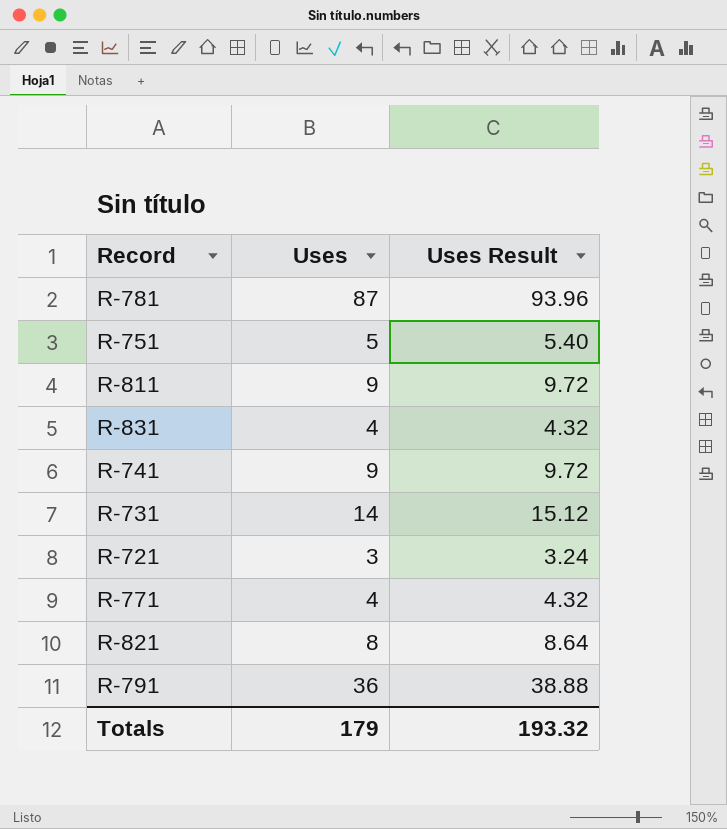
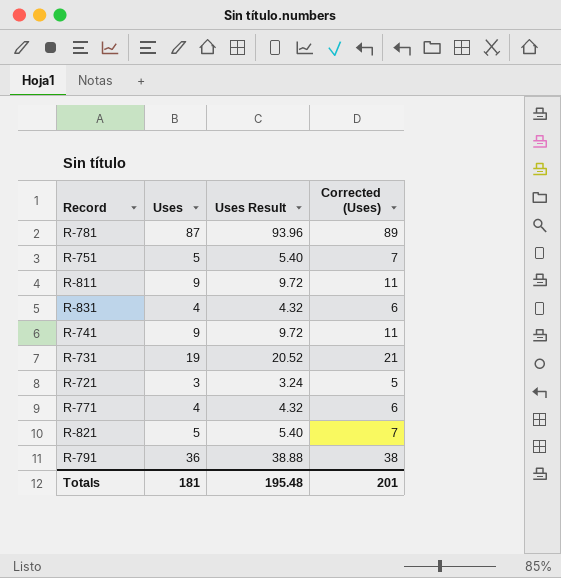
column Corrected (Uses) | formula: none -> [Uses] + 2
R-731 | Uses: 14 -> 19
R-731 | Uses Result: 15.12 -> 20.52
R-821 | Uses: 8 -> 5
R-821 | Uses Result: 8.64 -> 5.40
Totals | Uses: 179 -> 181
Totals | Uses Result: 193.32 -> 195.48

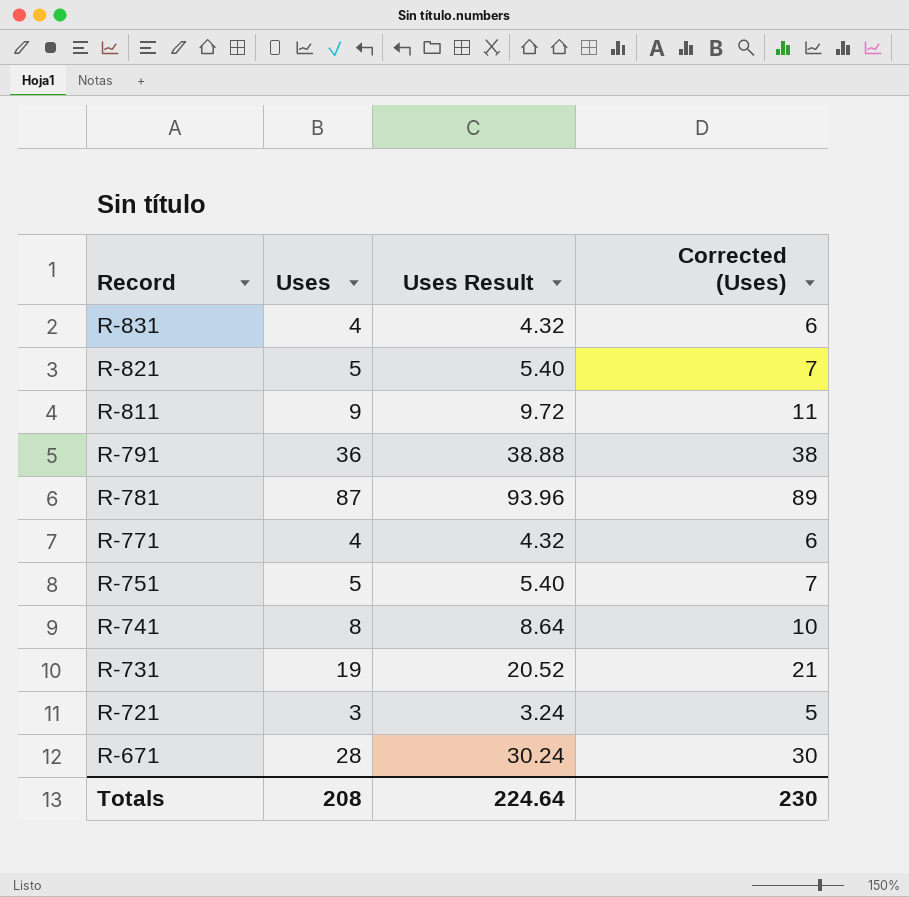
row order: none -> Record descending
R-741 | Uses: 9 -> 8
R-741 | Uses Result: 9.72 -> 8.64
R-741 | Corrected (Uses): 11 -> 10
row R-671: none -> 28 | 30.24 | 30
Totals | Uses: 181 -> 208
Totals | Uses Result: 195.48 -> 224.64
Totals | Corrected (Uses): 201 -> 230

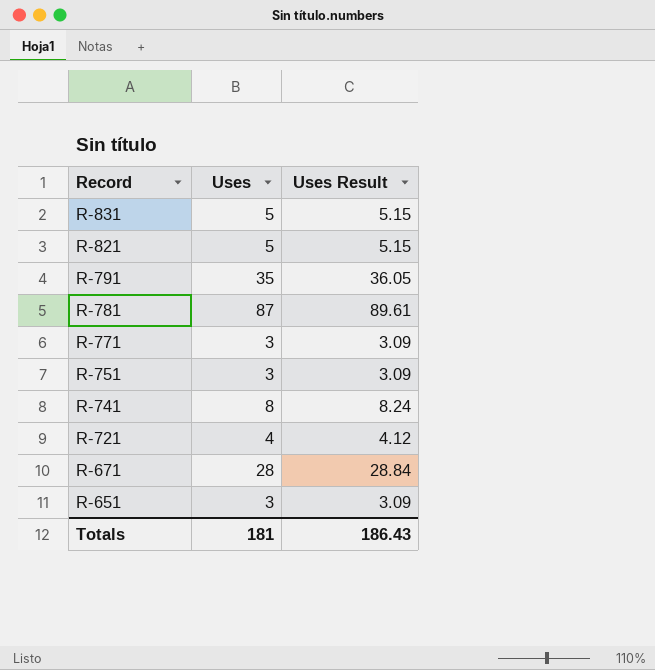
column Corrected (Uses) | formula: [Uses] + 2 -> none
column Uses Result | formula: [Uses] * 1.08 -> [Uses] * 1.03
row R-811: 9 | 9.72 | 11 -> none
row R-731: 19 | 20.52 | 21 -> none
R-831 | Uses: 4 -> 5
R-791 | Uses: 36 -> 35
R-771 | Uses: 4 -> 3
R-751 | Uses: 5 -> 3
R-721 | Uses: 3 -> 4
row R-651: none -> 3 | 3.09
Totals | Uses: 208 -> 181
Totals | Uses Result: 224.64 -> 186.43

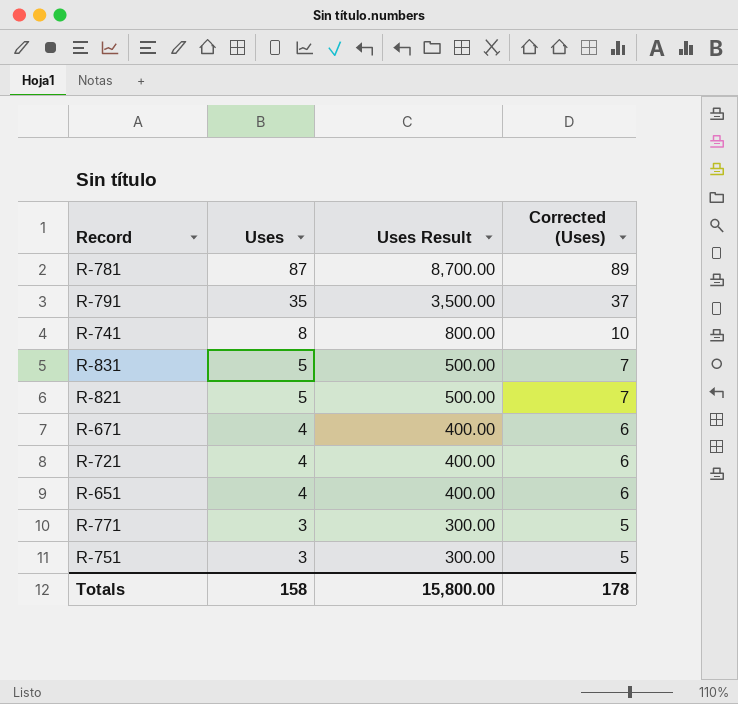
row order: Record descending -> Uses descending
column Uses Result | formula: [Uses] * 1.03 -> [Uses] * 100
column Corrected (Uses) | formula: none -> [Uses] + 2
R-671 | Uses: 28 -> 4
R-651 | Uses: 3 -> 4
Totals | Uses: 181 -> 158
Totals | Uses Result: 186.43 -> 15,800.00

